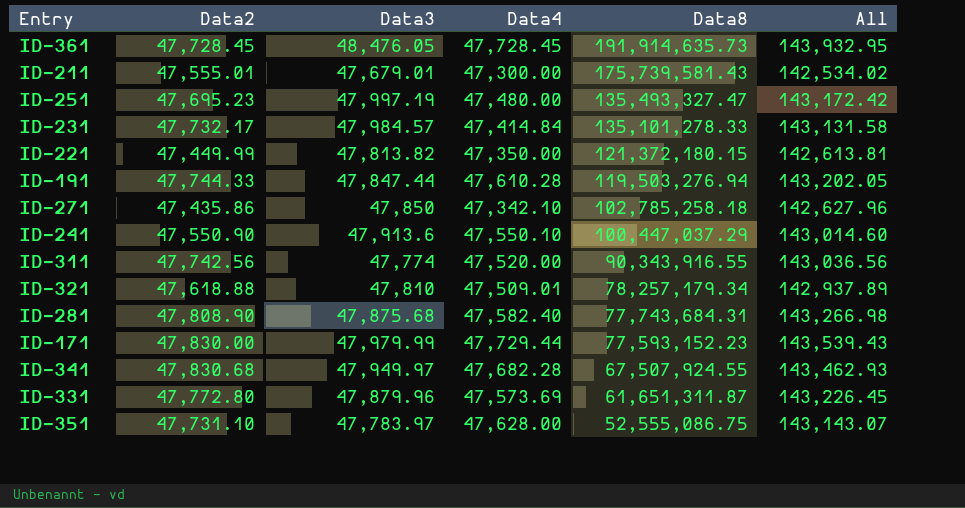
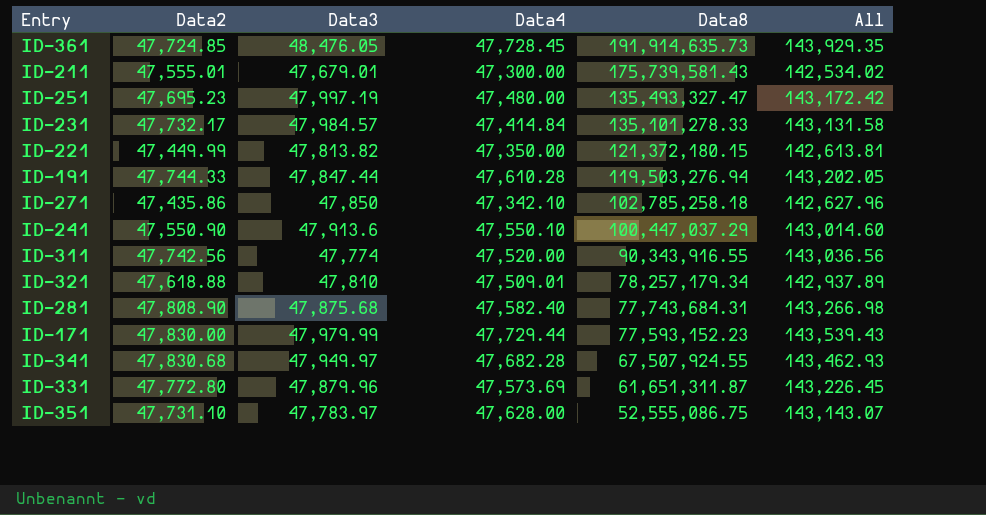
ID-361 | Data2: 47,728.45 -> 47,724.85
ID-361 | All: 143,932.95 -> 143,929.35

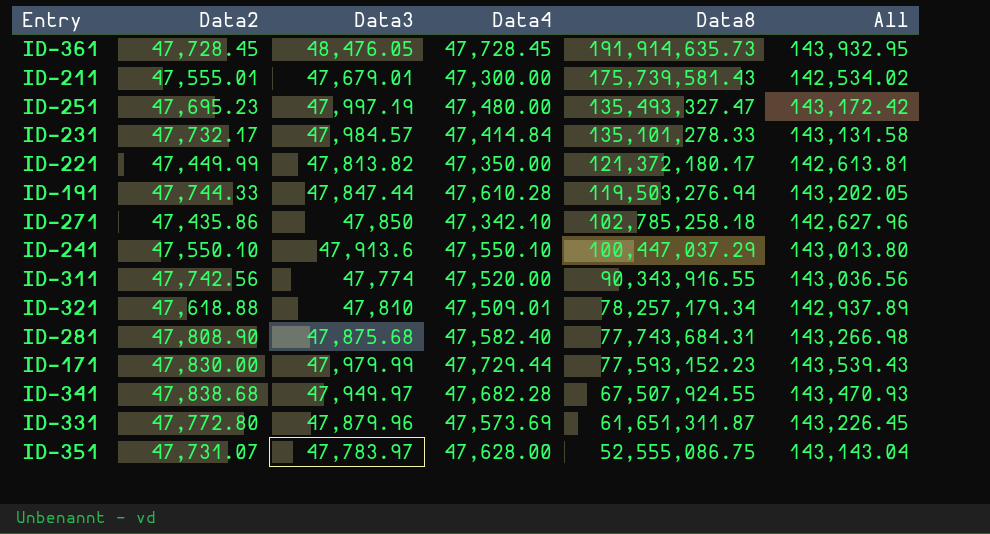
ID-361 | Data2: 47,724.85 -> 47,728.45
ID-361 | All: 143,929.35 -> 143,932.95
ID-221 | Data8: 121,372,180.15 -> 121,372,180.17
ID-241 | Data2: 47,550.90 -> 47,550.10
ID-241 | All: 143,014.60 -> 143,013.80
ID-341 | Data2: 47,830.68 -> 47,838.68
ID-341 | All: 143,462.93 -> 143,470.93
ID-351 | Data2: 47,731.10 -> 47,731.07
ID-351 | All: 143,143.07 -> 143,143.04

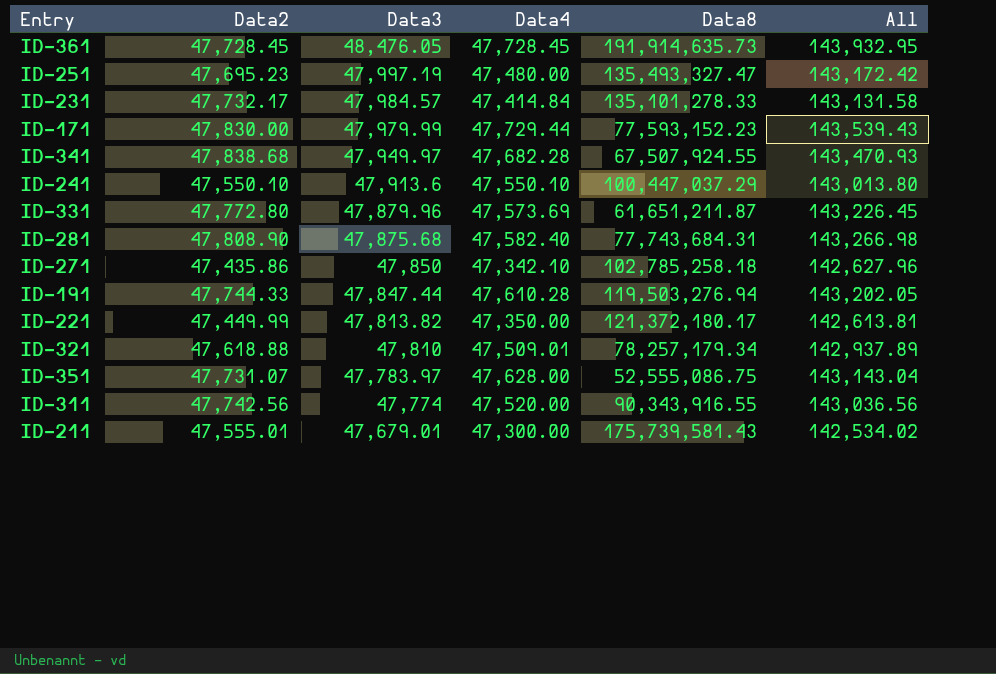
row order: Data8 descending -> Data3 descending
ID-331 | Data8: 61,651,311.87 -> 61,651,211.87

